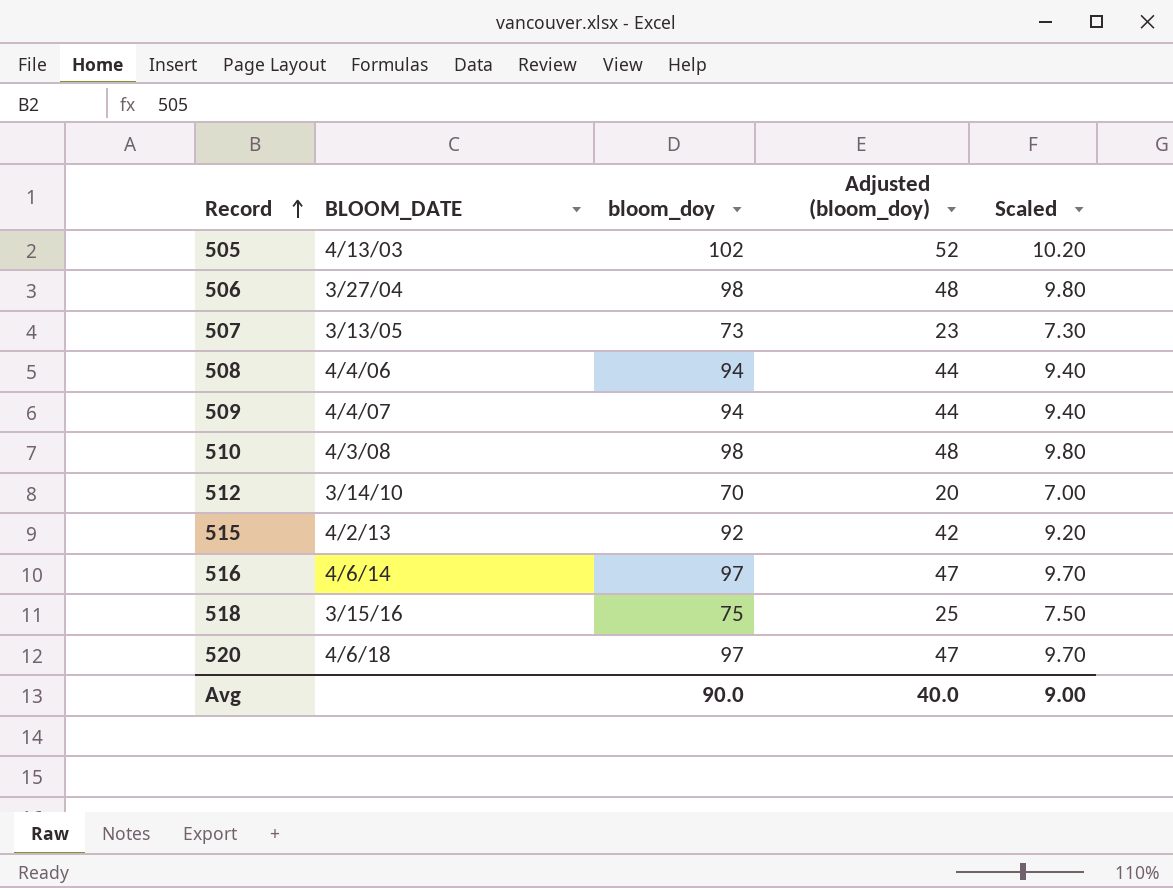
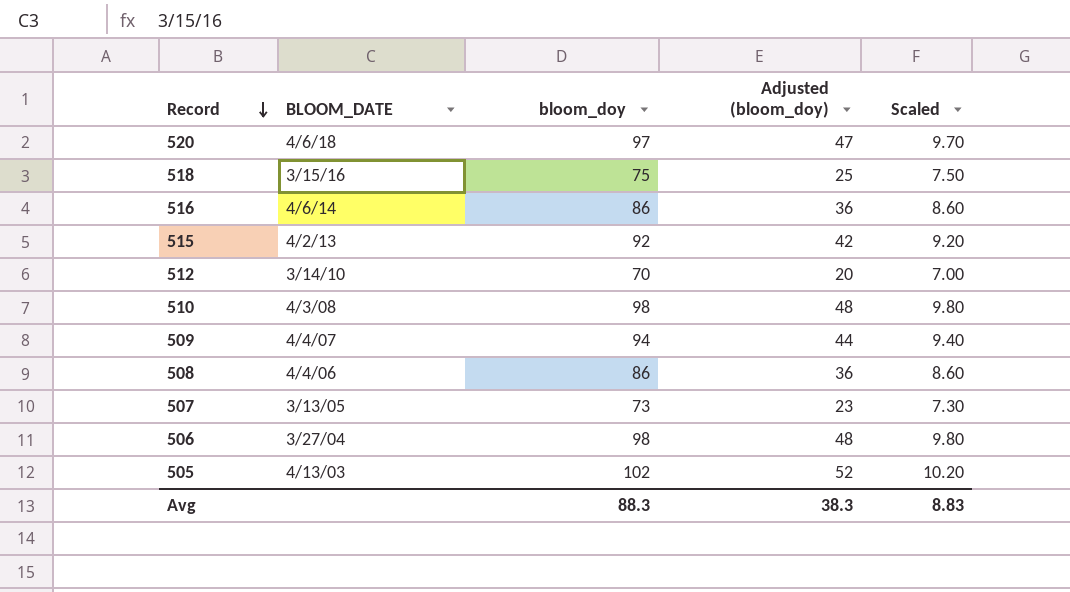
row order: Record ascending -> Record descending
516 | bloom_doy: 97 -> 86
516 | Adjusted (bloom_doy): 47 -> 36
516 | Scaled: 9.70 -> 8.60
508 | bloom_doy: 94 -> 86
508 | Adjusted (bloom_doy): 44 -> 36
508 | Scaled: 9.40 -> 8.60
Avg | bloom_doy: 90.0 -> 88.3
Avg | Adjusted (bloom_doy): 40.0 -> 38.3
Avg | Scaled: 9.00 -> 8.83

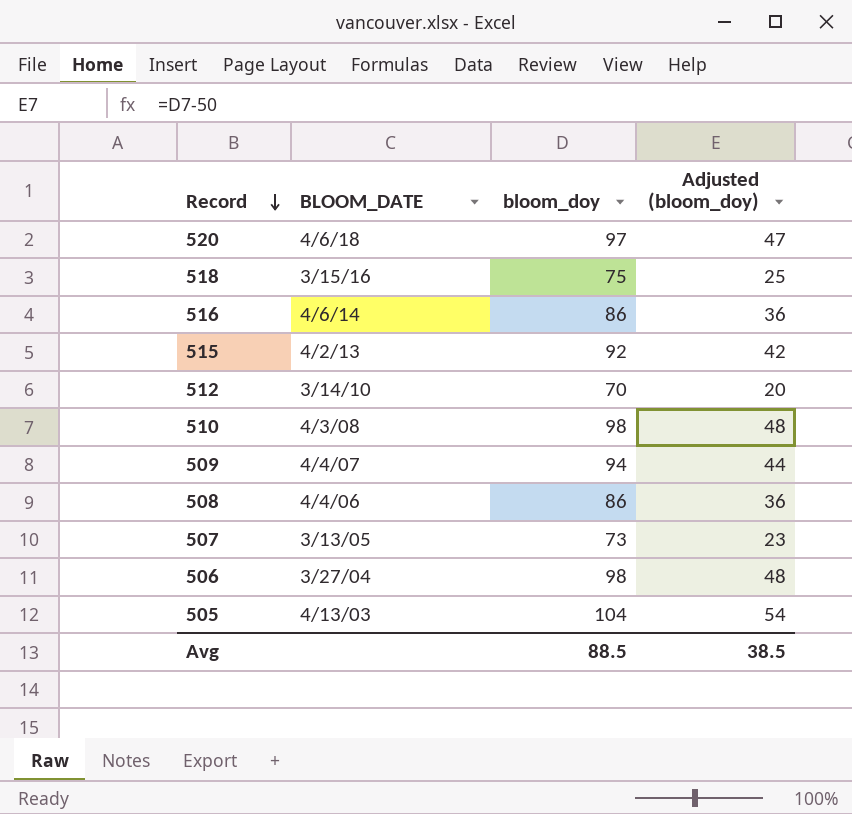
column Scaled | formula: [bloom_doy] * 0.1 -> none
505 | bloom_doy: 102 -> 104
505 | Adjusted (bloom_doy): 52 -> 54
Avg | bloom_doy: 88.3 -> 88.5
Avg | Adjusted (bloom_doy): 38.3 -> 38.5

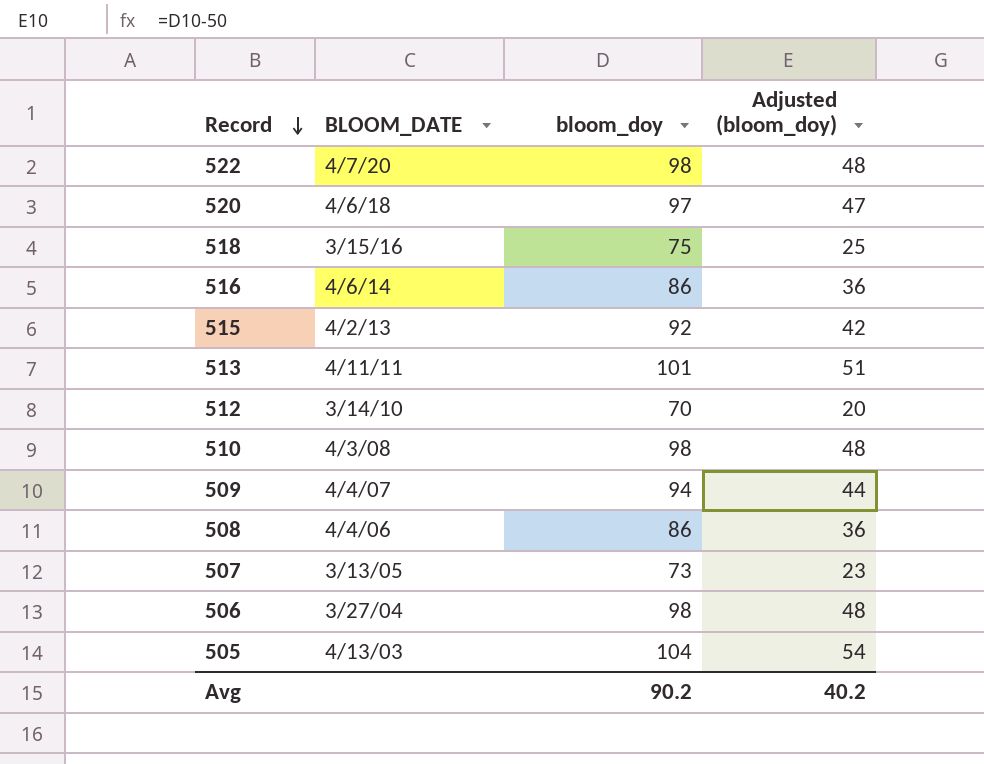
row 522: none -> 4/7/20 | 98 | 48
row 513: none -> 4/11/11 | 101 | 51
Avg | bloom_doy: 88.5 -> 90.2
Avg | Adjusted (bloom_doy): 38.5 -> 40.2

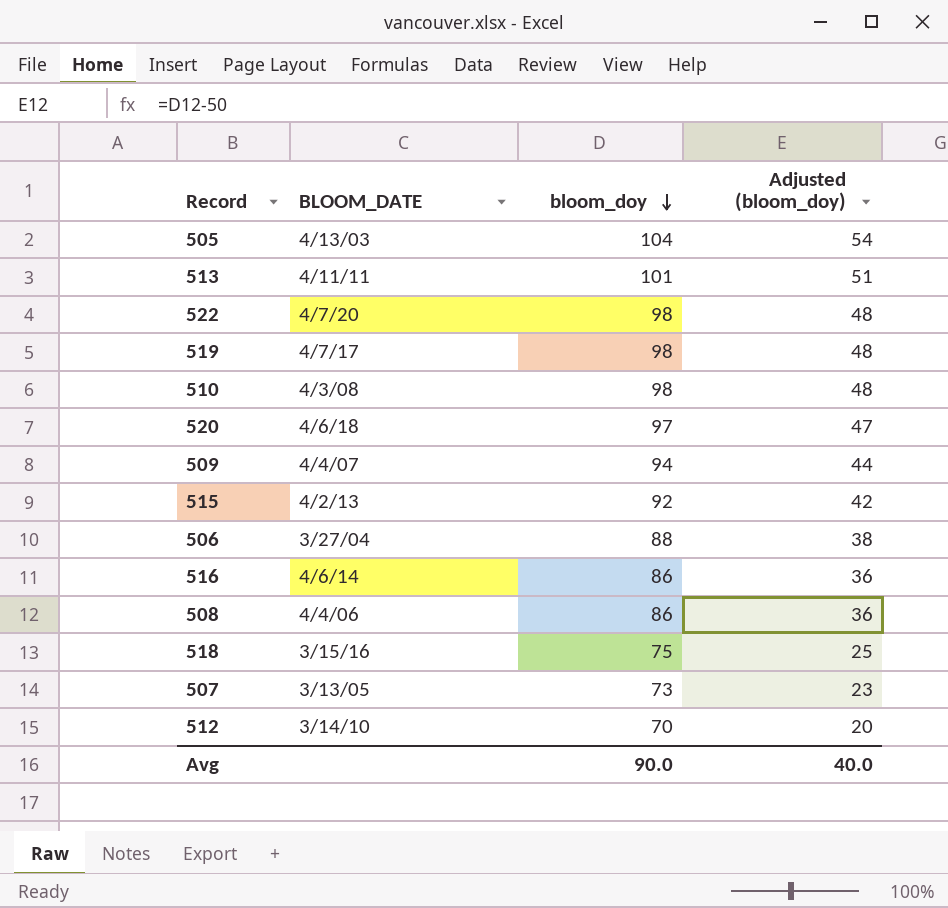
row order: Record descending -> bloom_doy descending
row 519: none -> 4/7/17 | 98 | 48
506 | bloom_doy: 98 -> 88
506 | Adjusted (bloom_doy): 48 -> 38
Avg | bloom_doy: 90.2 -> 90.0
Avg | Adjusted (bloom_doy): 40.2 -> 40.0

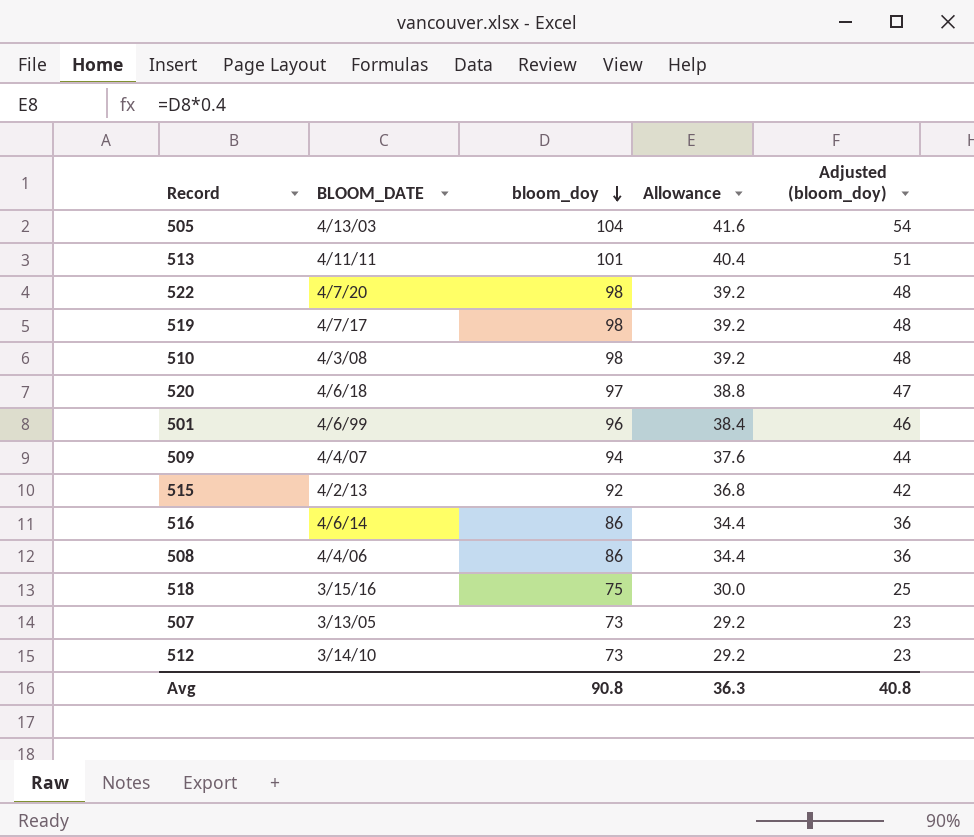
column Allowance | formula: none -> [bloom_doy] * 0.4
row 506: 3/27/04 | 88 | 38 -> none
row 501: none -> 4/6/99 | 96 | 38.4 | 46
512 | bloom_doy: 70 -> 73
512 | Adjusted (bloom_doy): 20 -> 23
Avg | bloom_doy: 90.0 -> 90.8
Avg | Adjusted (bloom_doy): 40.0 -> 40.8

